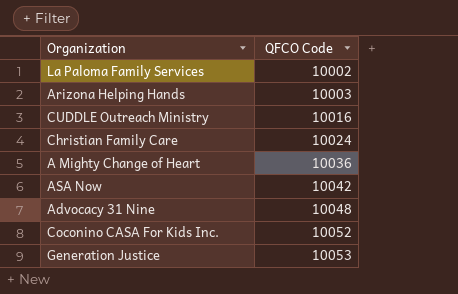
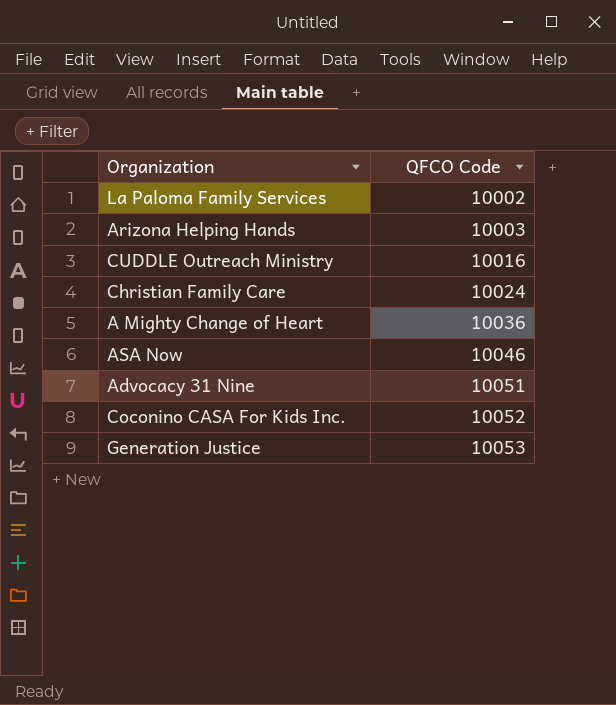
ASA Now | QFCO Code: 10042 -> 10046
Advocacy 31 Nine | QFCO Code: 10048 -> 10051

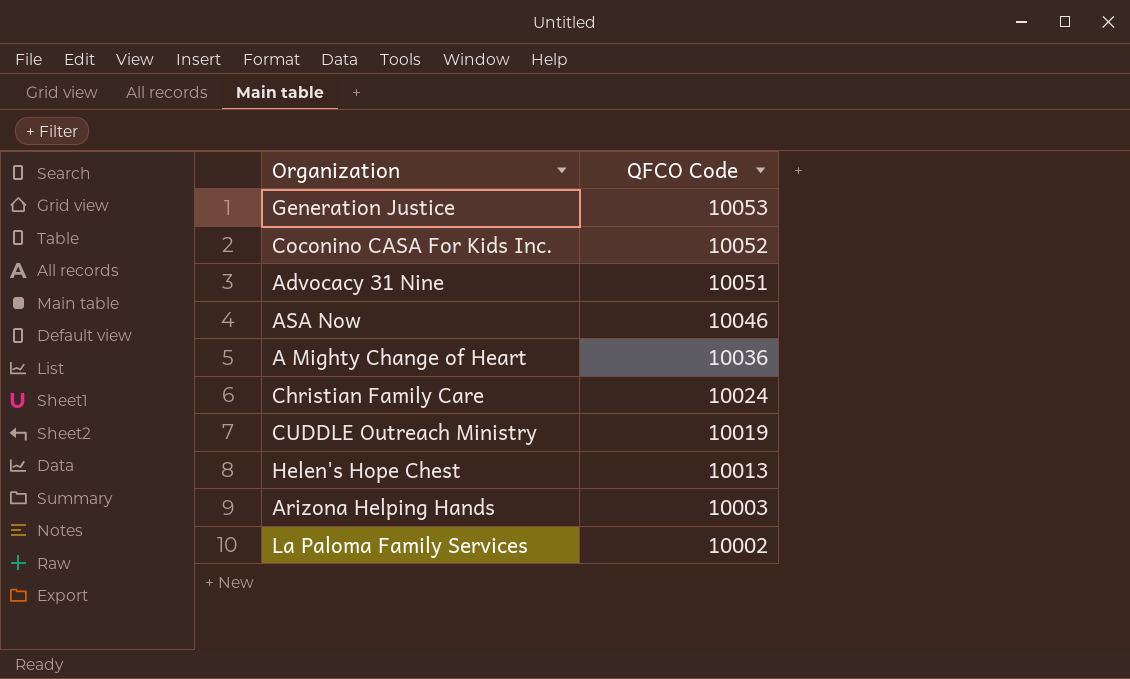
row order: QFCO Code ascending -> QFCO Code descending
CUDDLE Outreach Ministry | QFCO Code: 10016 -> 10019
row Helen's Hope Chest: none -> 10013

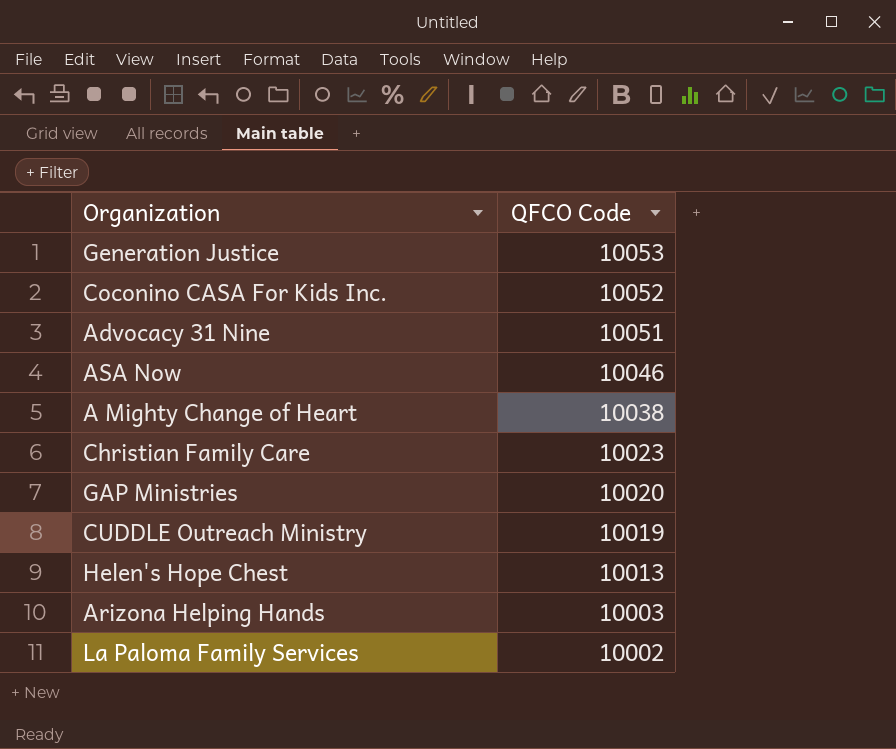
A Mighty Change of Heart | QFCO Code: 10036 -> 10038
Christian Family Care | QFCO Code: 10024 -> 10023
row GAP Ministries: none -> 10020

